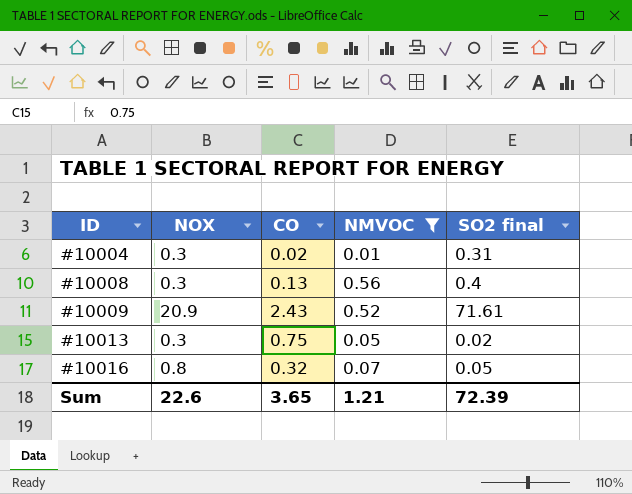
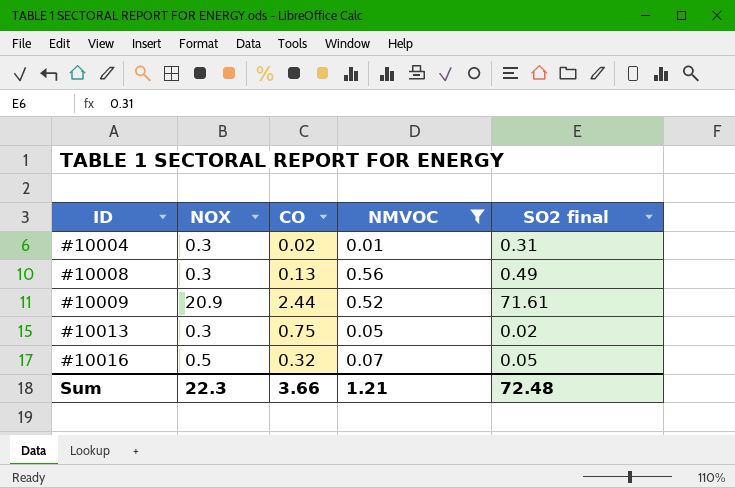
#10008 | SO2 final: 0.4 -> 0.49
#10009 | CO: 2.43 -> 2.44
#10016 | NOX: 0.8 -> 0.5
Sum | NOX: 22.6 -> 22.3
Sum | CO: 3.65 -> 3.66
Sum | SO2 final: 72.39 -> 72.48

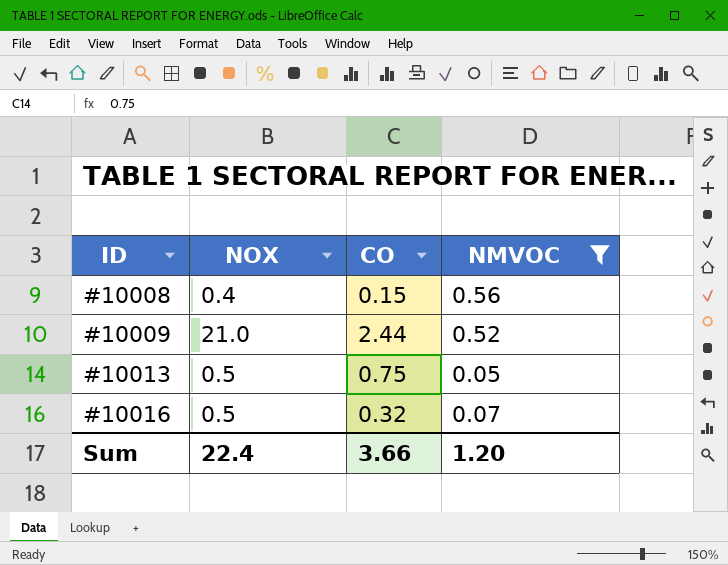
column SO2 final | position: 5 -> none
row #10004: 0.3 | 0.02 | 0.01 | 0.31 -> none
#10008 | NOX: 0.3 -> 0.4
#10008 | CO: 0.13 -> 0.15
#10009 | NOX: 20.9 -> 21.0
#10013 | NOX: 0.3 -> 0.5
Sum | NOX: 22.3 -> 22.4
Sum | NMVOC: 1.21 -> 1.20

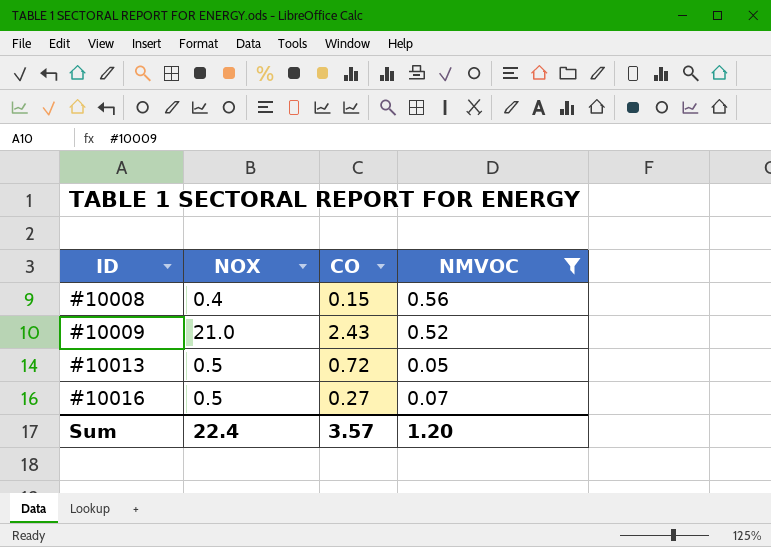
#10009 | CO: 2.44 -> 2.43
#10013 | CO: 0.75 -> 0.72
#10016 | CO: 0.32 -> 0.27
Sum | CO: 3.66 -> 3.57

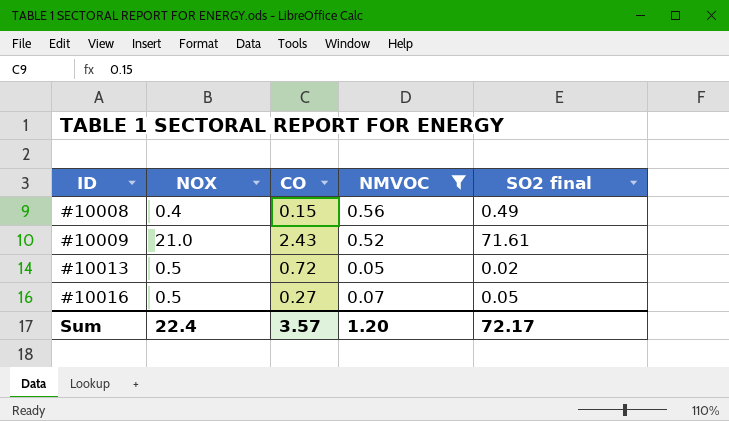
column SO2 final | position: none -> 5

